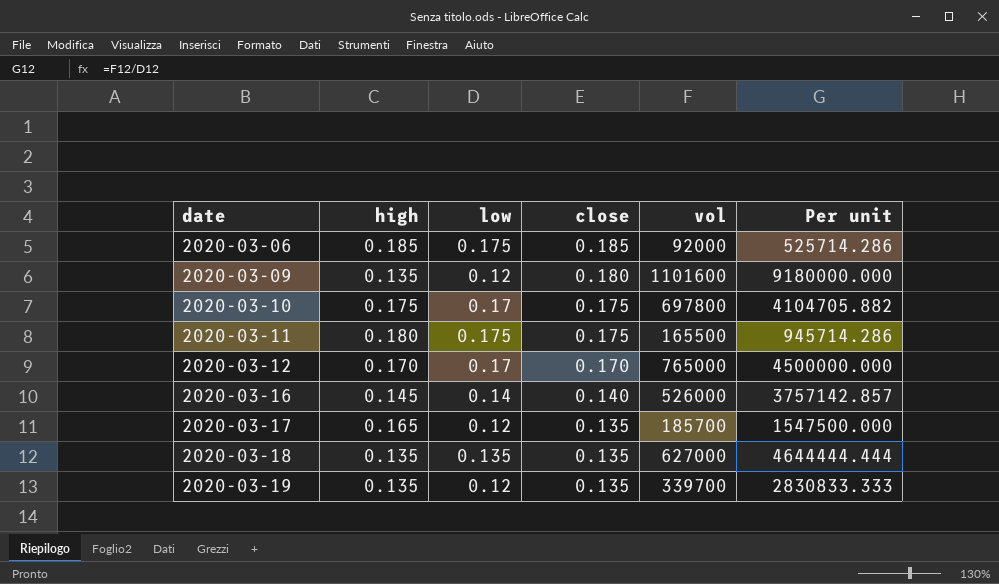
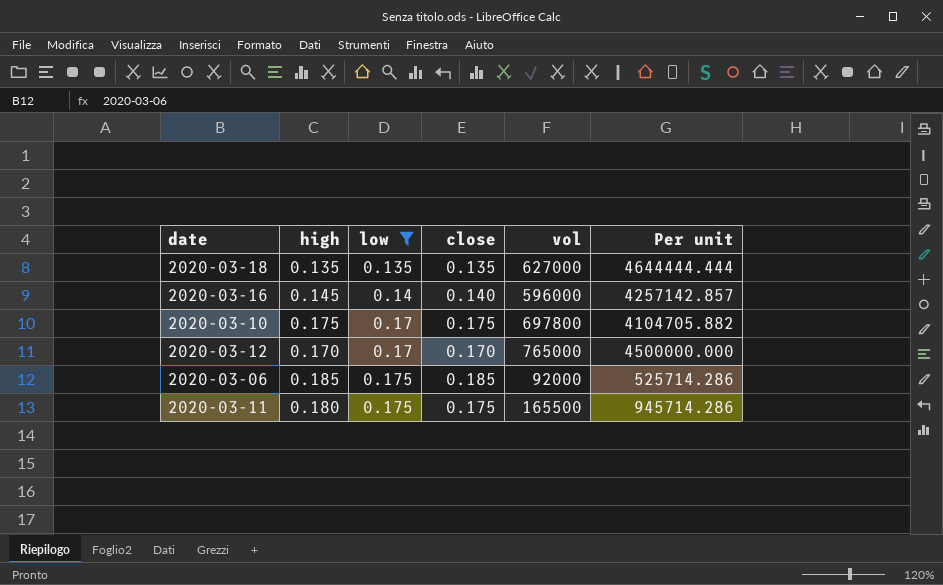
filter: none -> low != 0.12
row order: date ascending -> low ascending
2020-03-16 | vol: 526000 -> 596000
2020-03-16 | Per unit: 3757142.857 -> 4257142.857

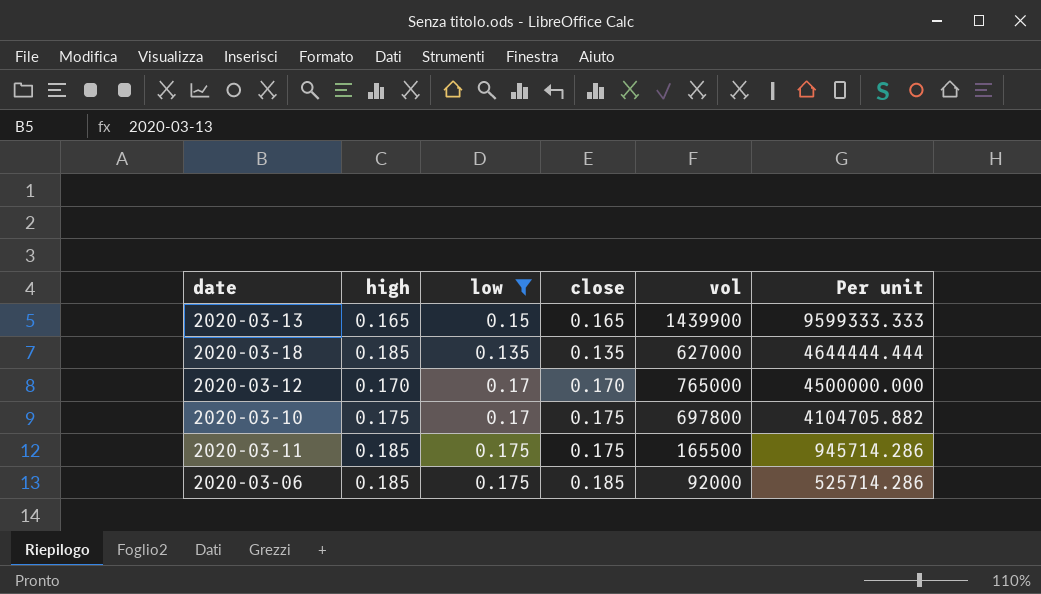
row order: low ascending -> Per unit descending
row 2020-03-16: 0.145 | 0.14 | 0.140 | 596000 | 4257142.857 -> none
row 2020-03-13: none -> 0.165 | 0.15 | 0.165 | 1439900 | 9599333.333
2020-03-18 | high: 0.135 -> 0.185
2020-03-11 | high: 0.180 -> 0.185

